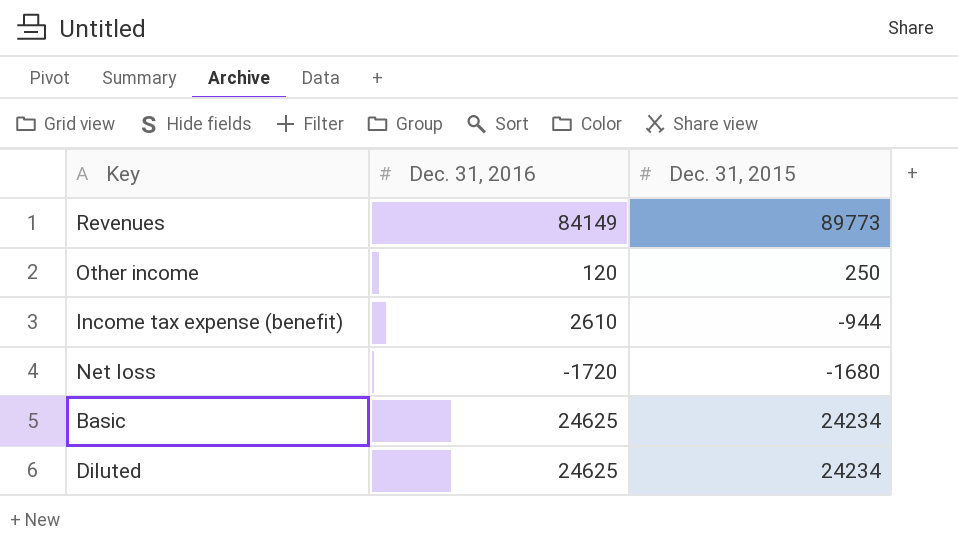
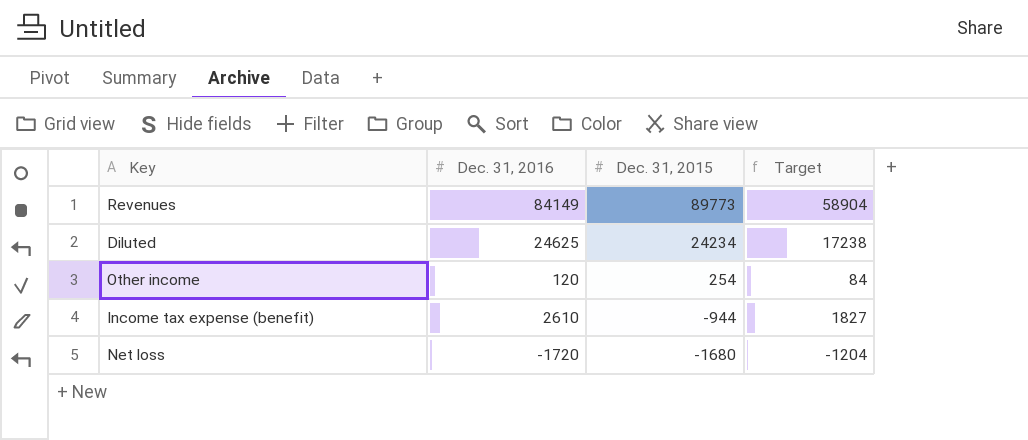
row order: none -> Dec. 31, 2015 descending
column Target | formula: none -> [Dec. 31, 2016] * 0.7
row Basic: 24625 | 24234 -> none
Other income | Dec. 31, 2015: 250 -> 254

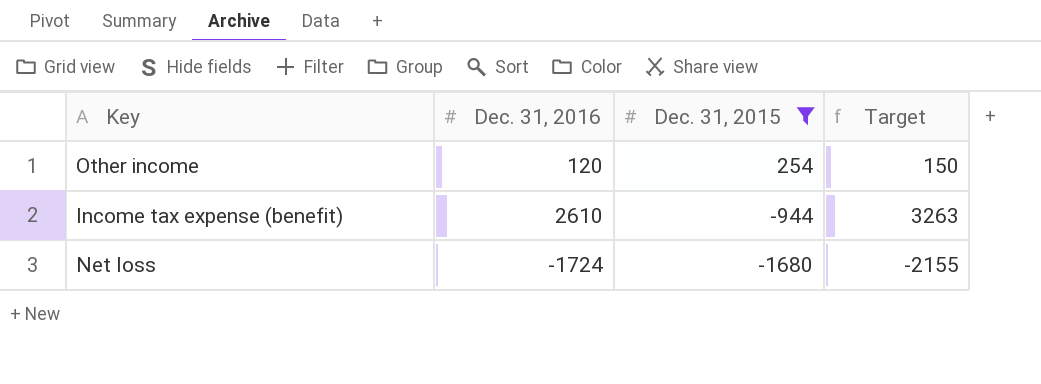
filter: none -> Dec. 31, 2015 <= 254
column Target | formula: [Dec. 31, 2016] * 0.7 -> [Dec. 31, 2016] * 1.25
Net loss | Dec. 31, 2016: -1720 -> -1724

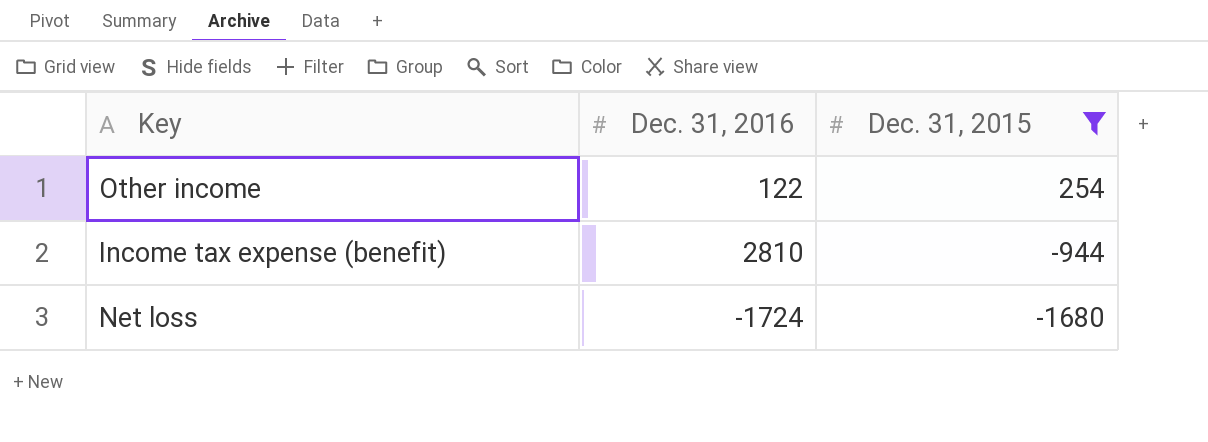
column Target | formula: [Dec. 31, 2016] * 1.25 -> none
Other income | Dec. 31, 2016: 120 -> 122
Income tax expense (benefit) | Dec. 31, 2016: 2610 -> 2810

